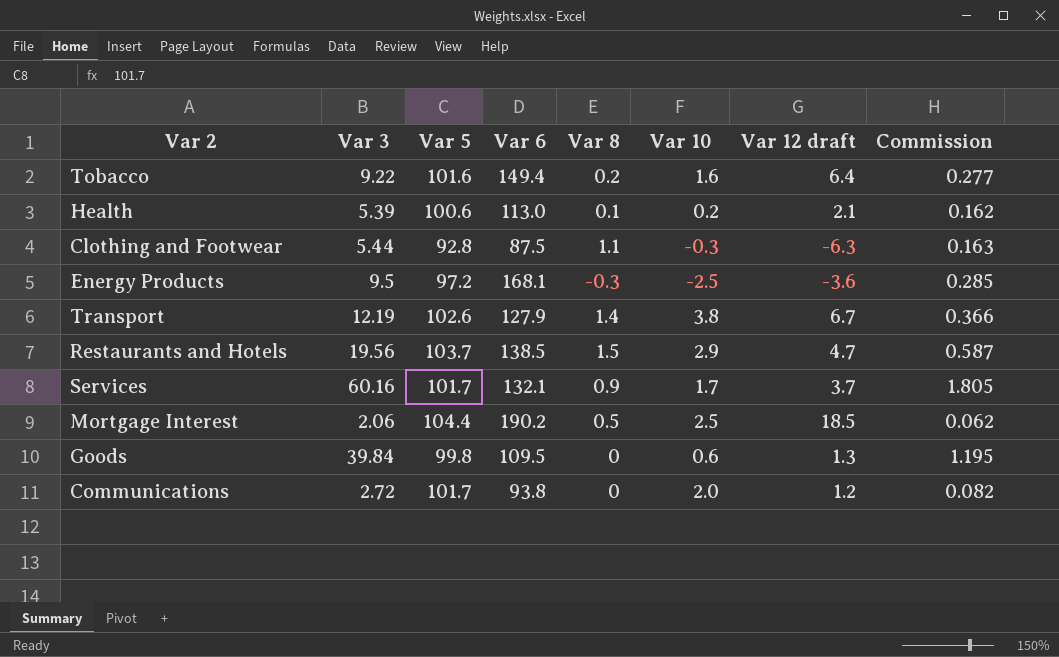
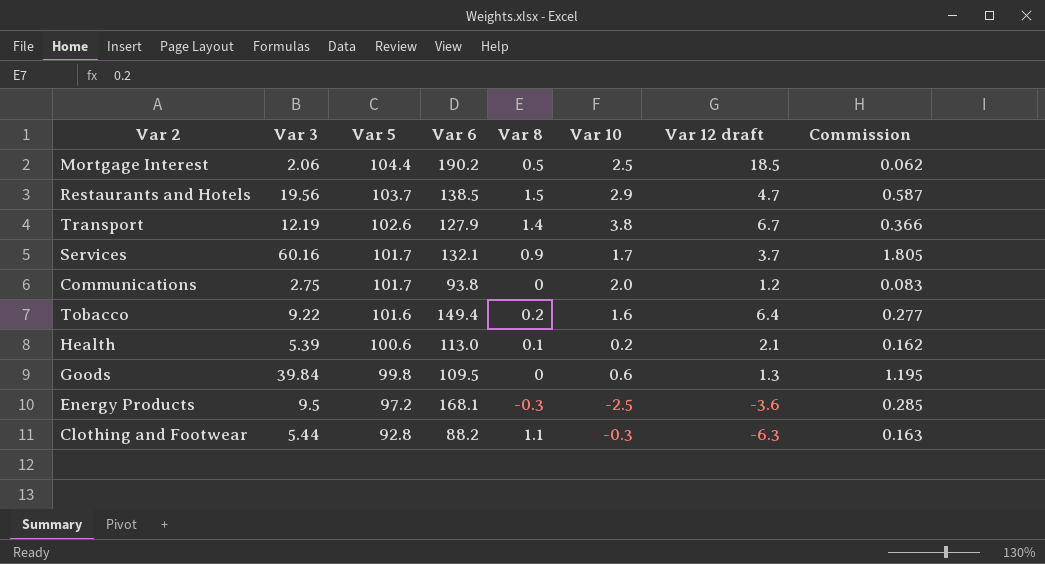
row order: none -> Var 5 descending
Communications | Var 3: 2.72 -> 2.75
Communications | Commission: 0.082 -> 0.083
Clothing and Footwear | Var 6: 87.5 -> 88.2

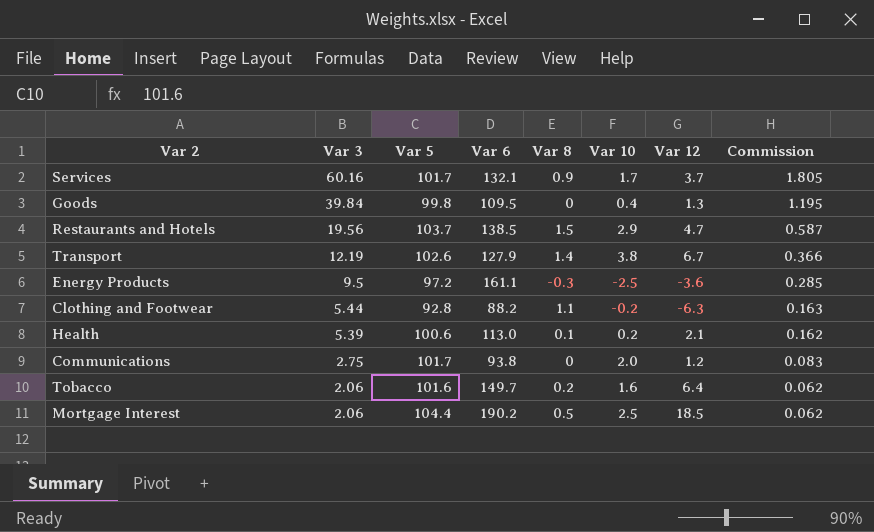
row order: Var 5 descending -> Var 3 descending
column name: Var 12 draft -> Var 12
Goods | Var 10: 0.6 -> 0.4
Energy Products | Var 6: 168.1 -> 161.1
Clothing and Footwear | Var 10: -0.3 -> -0.2
Tobacco | Var 3: 9.22 -> 2.06
Tobacco | Var 6: 149.4 -> 149.7
Tobacco | Commission: 0.277 -> 0.062

